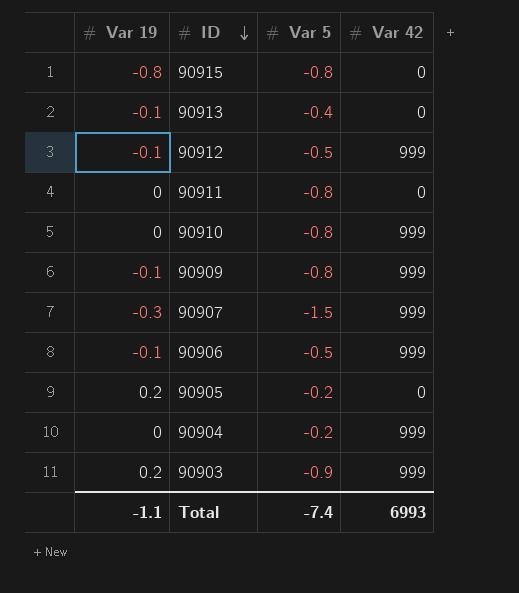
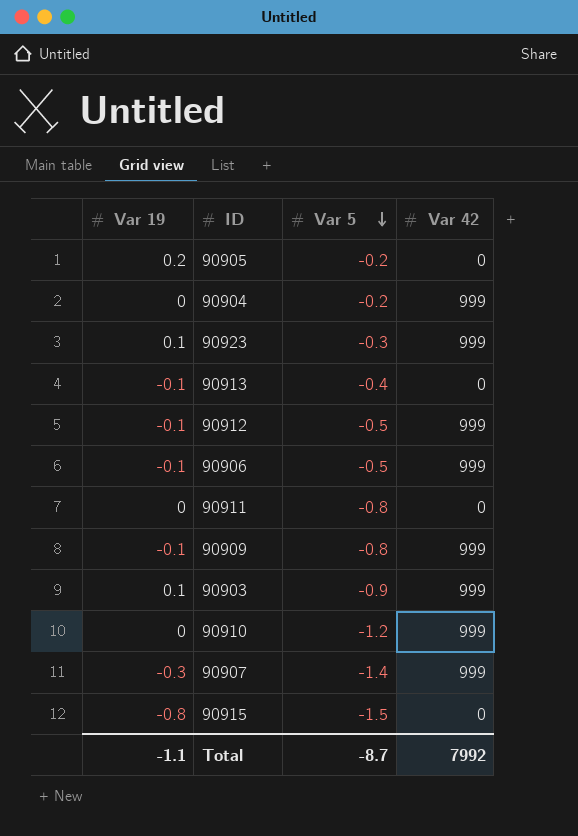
row order: ID descending -> Var 5 descending
row 90923: none -> 0.1 | -0.3 | 999
90903 | Var 19: 0.2 -> 0.1
90910 | Var 5: -0.8 -> -1.2
90907 | Var 5: -1.5 -> -1.4
90915 | Var 5: -0.8 -> -1.5
Total | Var 5: -7.4 -> -8.7
Total | Var 42: 6993 -> 7992

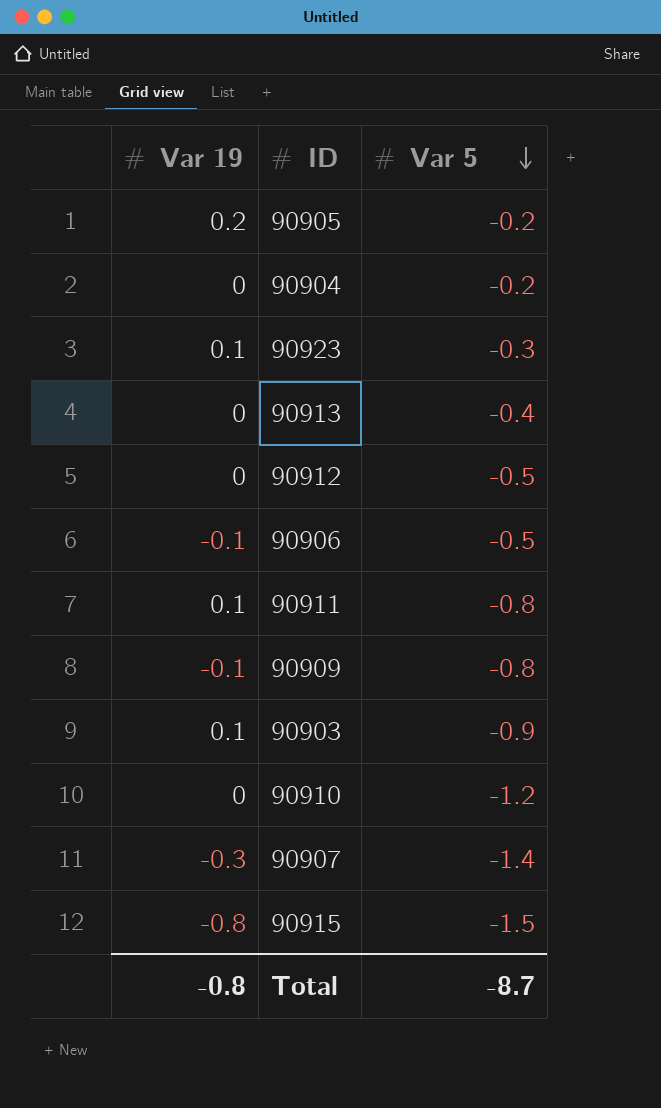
column Var 42 | position: 4 -> none
90913 | Var 19: -0.1 -> 0
90912 | Var 19: -0.1 -> 0
90911 | Var 19: 0 -> 0.1
Total | Var 19: -1.1 -> -0.8

